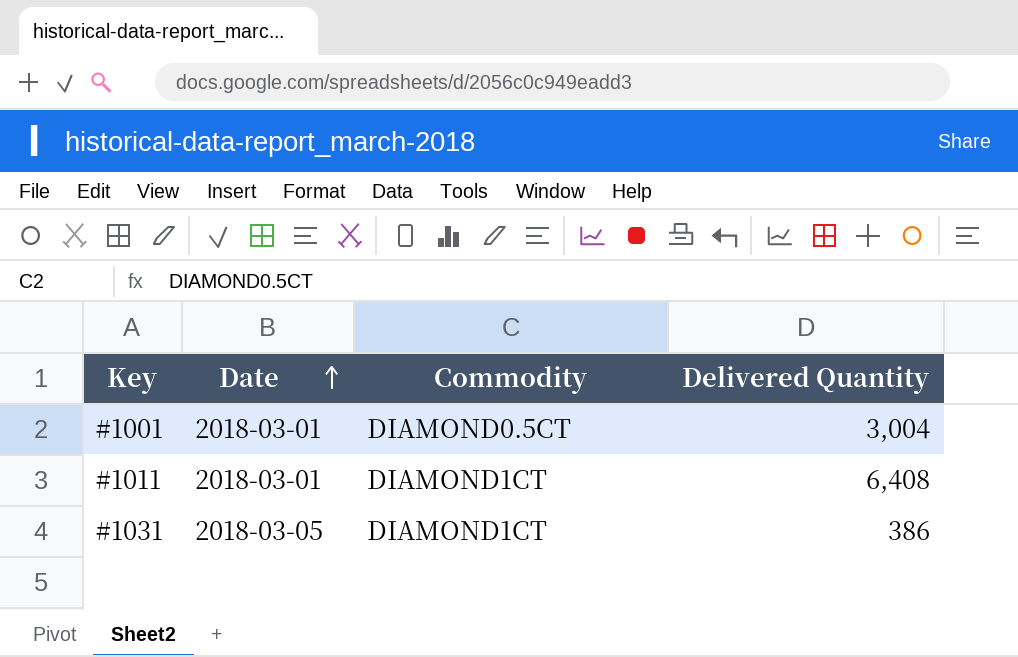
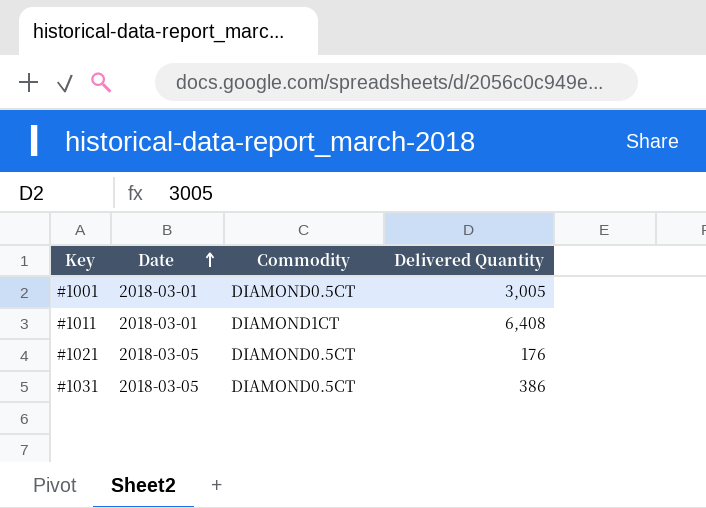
#1001 | Delivered Quantity: 3,004 -> 3,005
row #1021: none -> 2018-03-05 | DIAMOND0.5CT | 176
#1031 | Commodity: DIAMOND1CT -> DIAMOND0.5CT

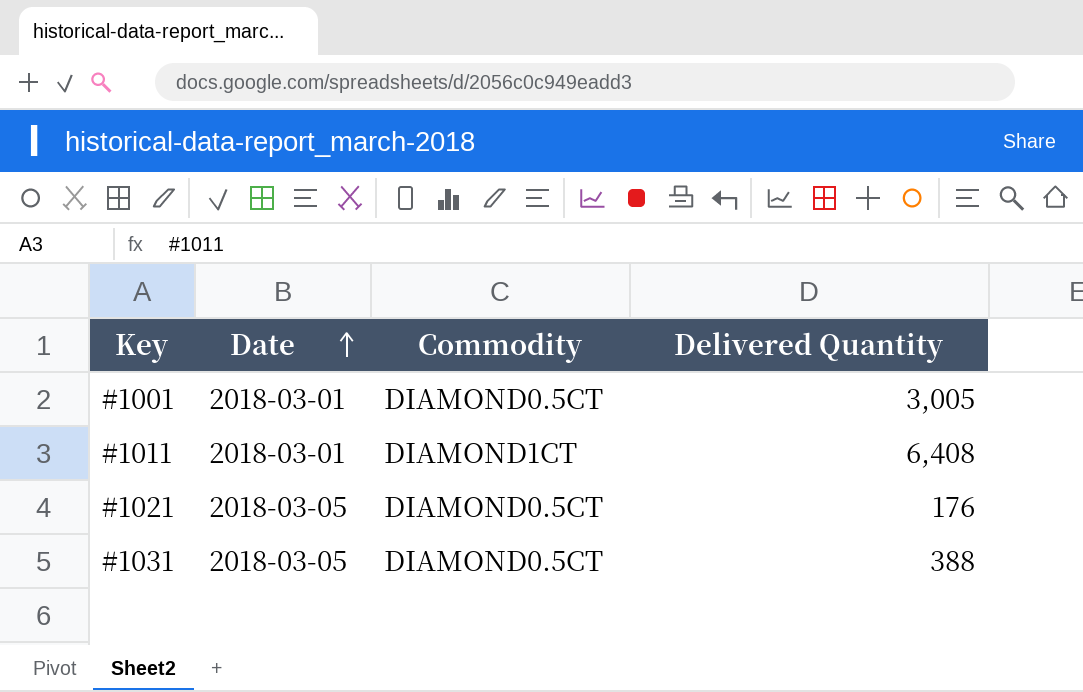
#1031 | Delivered Quantity: 386 -> 388

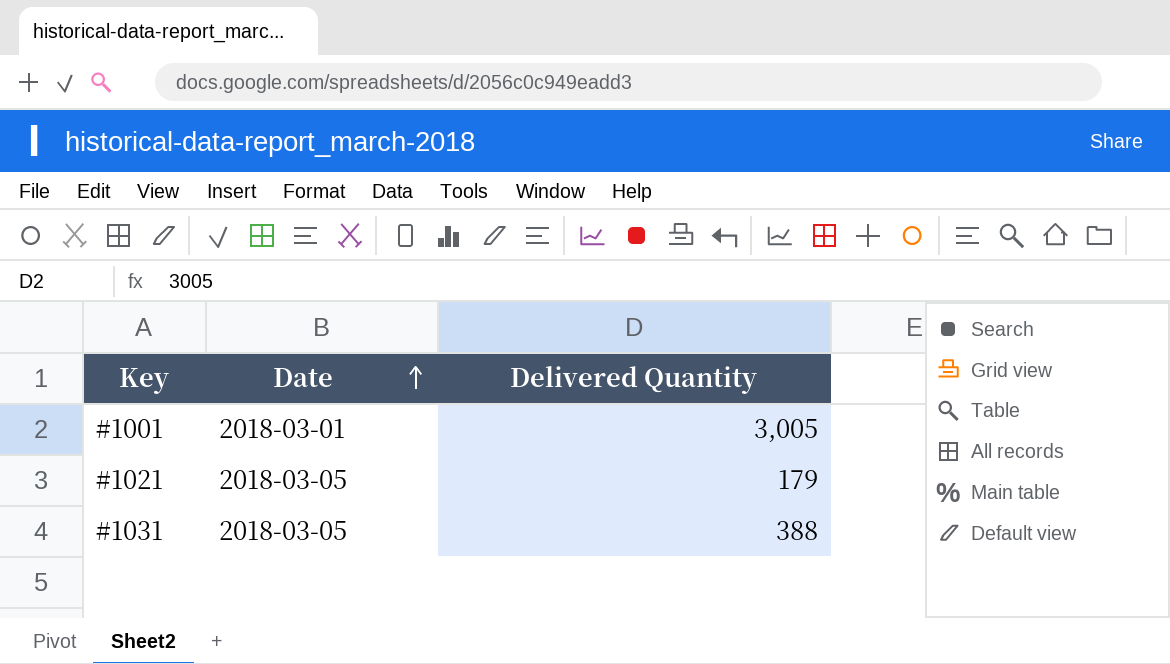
column Commodity | position: 3 -> none
row #1011: 2018-03-01 | DIAMOND1CT | 6,408 -> none
#1021 | Delivered Quantity: 176 -> 179

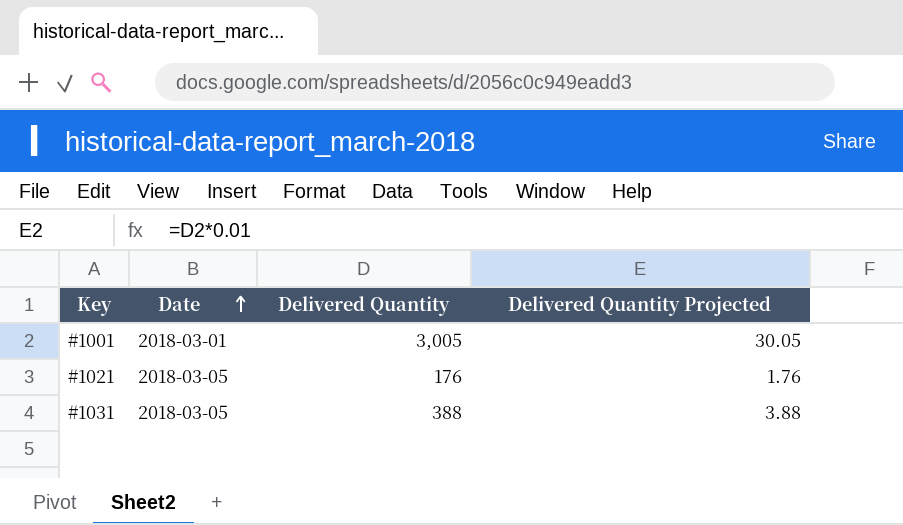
column Delivered Quantity Projected | formula: none -> [Delivered Quantity] * 0.01
#1021 | Delivered Quantity: 179 -> 176

